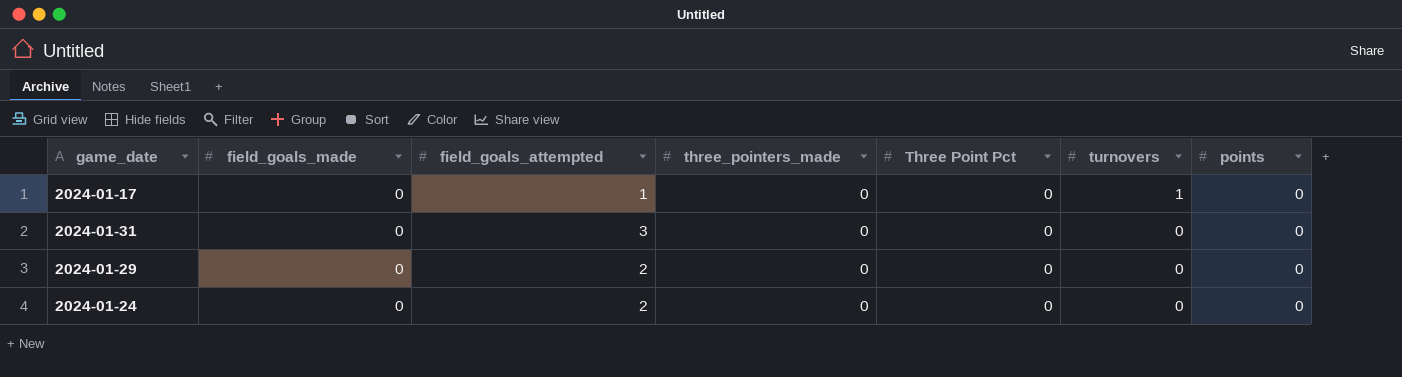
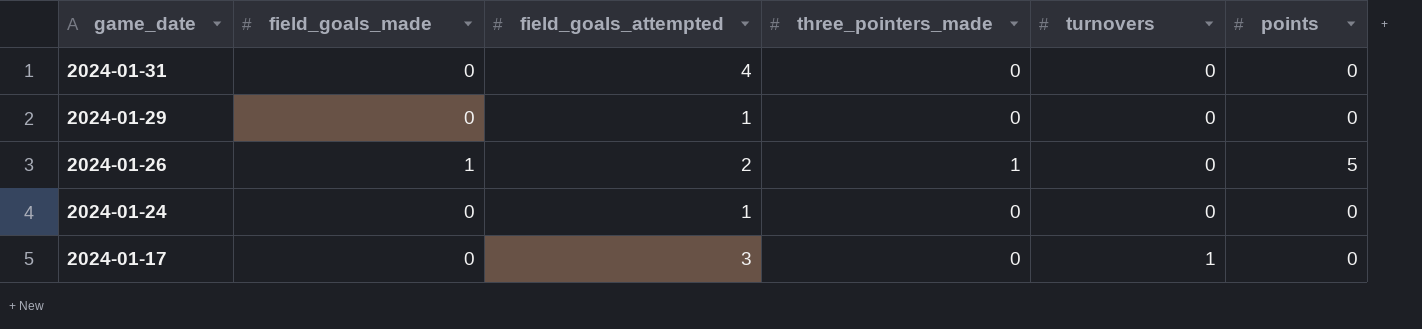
row order: turnovers descending -> game_date descending
column Three Point Pct | position: 5 -> none
2024-01-31 | field_goals_attempted: 3 -> 4
2024-01-29 | field_goals_attempted: 2 -> 1
row 2024-01-26: none -> 1 | 2 | 1 | 0 | 5
2024-01-24 | field_goals_attempted: 2 -> 1
2024-01-17 | field_goals_attempted: 1 -> 3

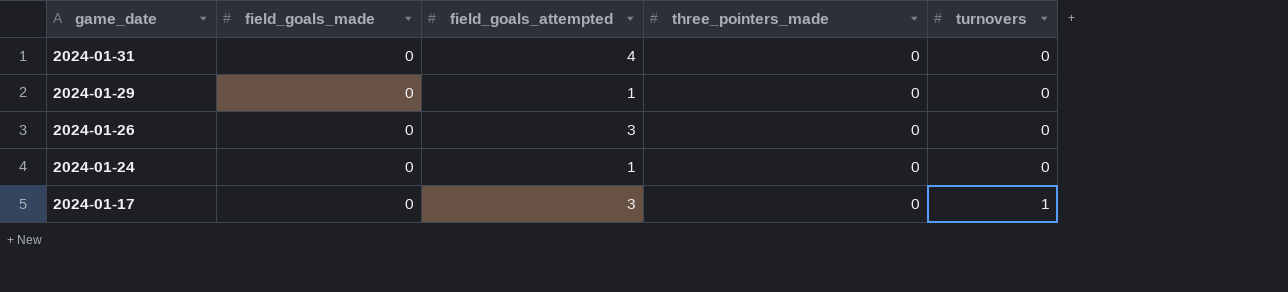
column points | position: 6 -> none
2024-01-26 | field_goals_made: 1 -> 0
2024-01-26 | field_goals_attempted: 2 -> 3
2024-01-26 | three_pointers_made: 1 -> 0

